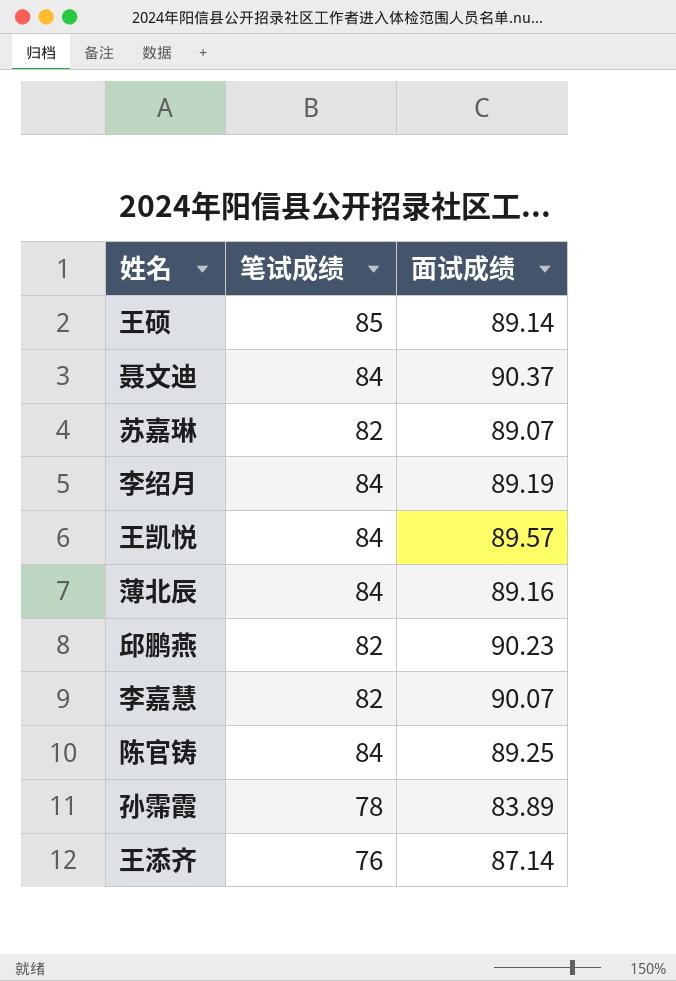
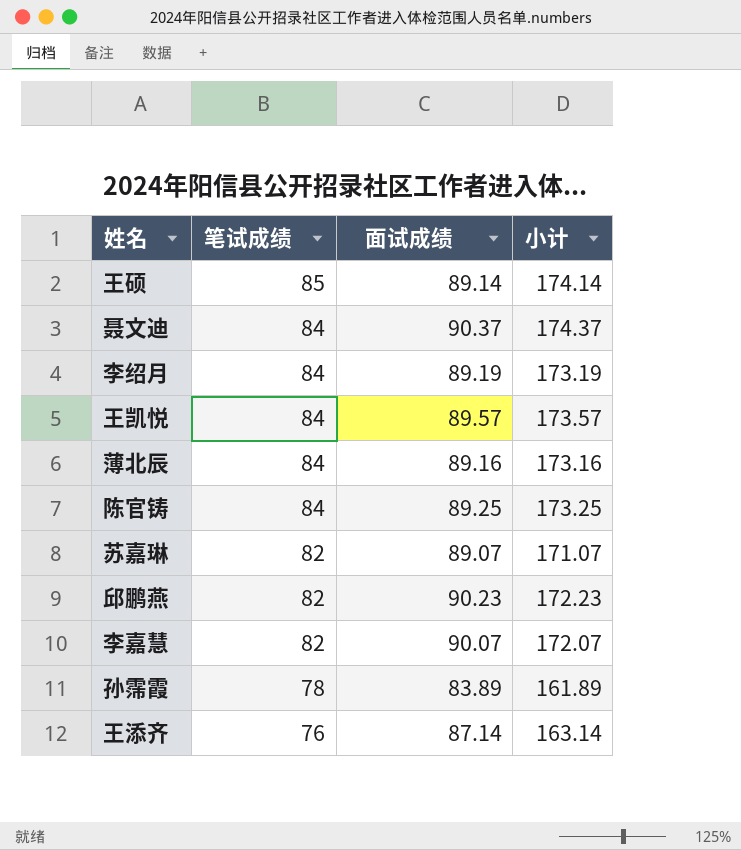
row order: none -> 笔试成绩 descending
column 小计 | formula: none -> [笔试成绩] + [面试成绩]

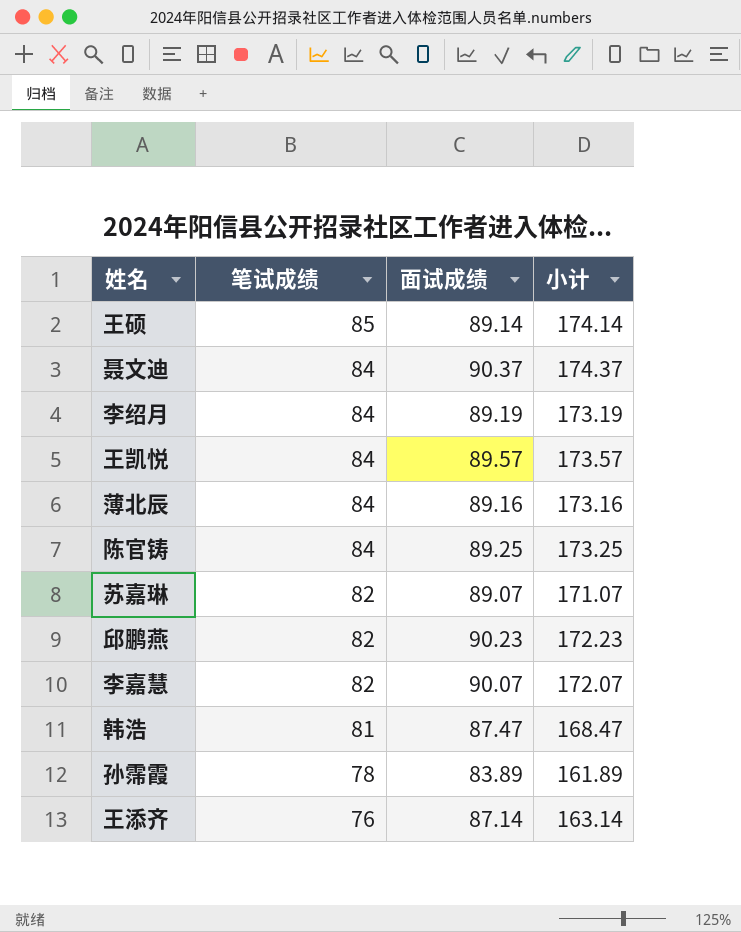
row 韩浩: none -> 81 | 87.47 | 168.47

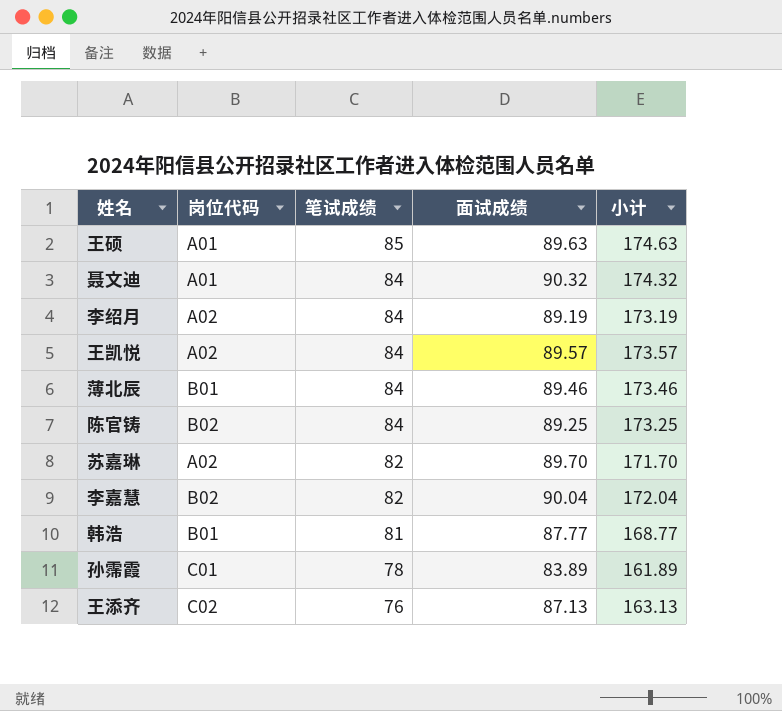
column 岗位代码 | position: none -> 2
row 邱鹏燕: 82 | 90.23 | 172.23 -> none
王硕 | 面试成绩: 89.14 -> 89.63
王硕 | 小计: 174.14 -> 174.63
聂文迪 | 面试成绩: 90.37 -> 90.32
聂文迪 | 小计: 174.37 -> 174.32
薄北辰 | 面试成绩: 89.16 -> 89.46
薄北辰 | 小计: 173.16 -> 173.46
苏嘉琳 | 面试成绩: 89.07 -> 89.70
苏嘉琳 | 小计: 171.07 -> 171.70
李嘉慧 | 面试成绩: 90.07 -> 90.04
李嘉慧 | 小计: 172.07 -> 172.04
韩浩 | 面试成绩: 87.47 -> 87.77
韩浩 | 小计: 168.47 -> 168.77
王添齐 | 面试成绩: 87.14 -> 87.13
王添齐 | 小计: 163.14 -> 163.13

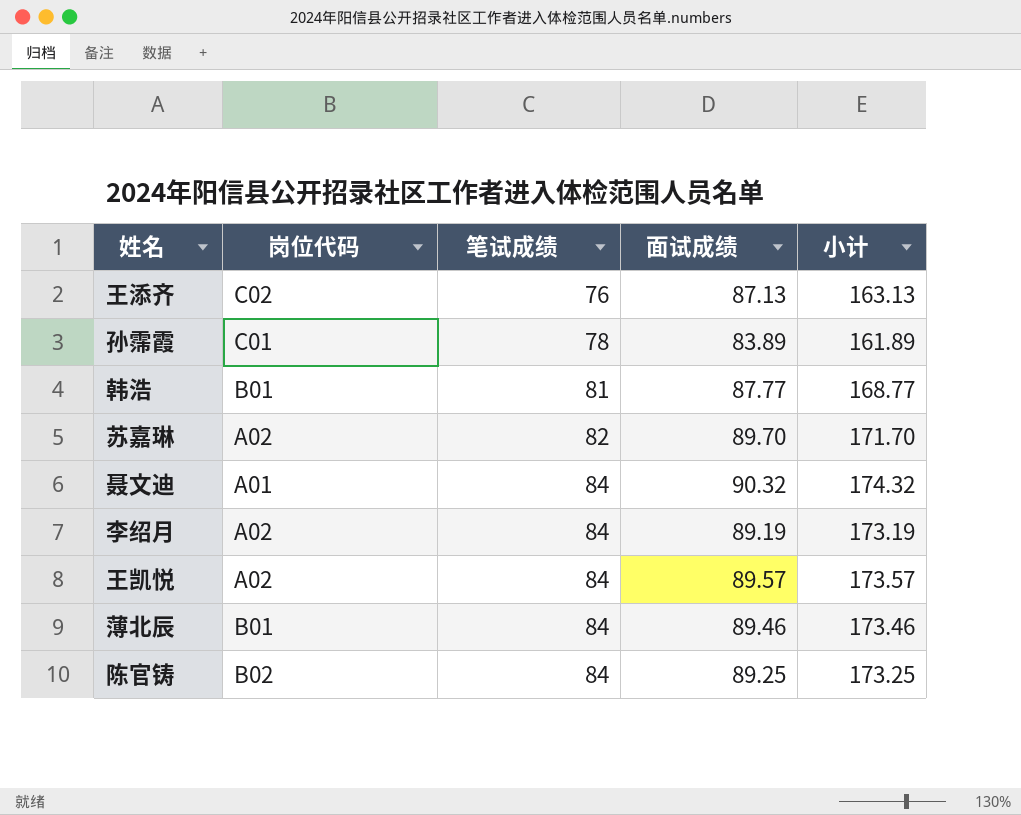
row order: 笔试成绩 descending -> 笔试成绩 ascending
row 王硕: A01 | 85 | 89.63 | 174.63 -> none
row 李嘉慧: B02 | 82 | 90.04 | 172.04 -> none

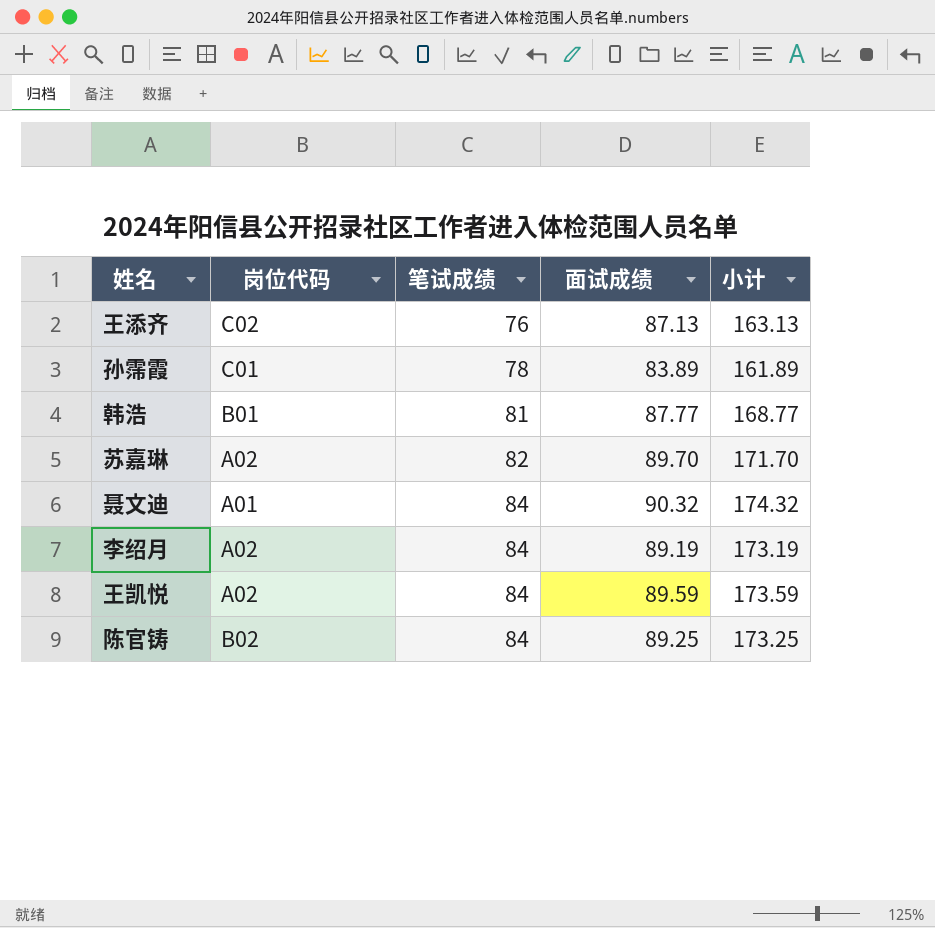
row 薄北辰: B01 | 84 | 89.46 | 173.46 -> none
王凯悦 | 面试成绩: 89.57 -> 89.59
王凯悦 | 小计: 173.57 -> 173.59

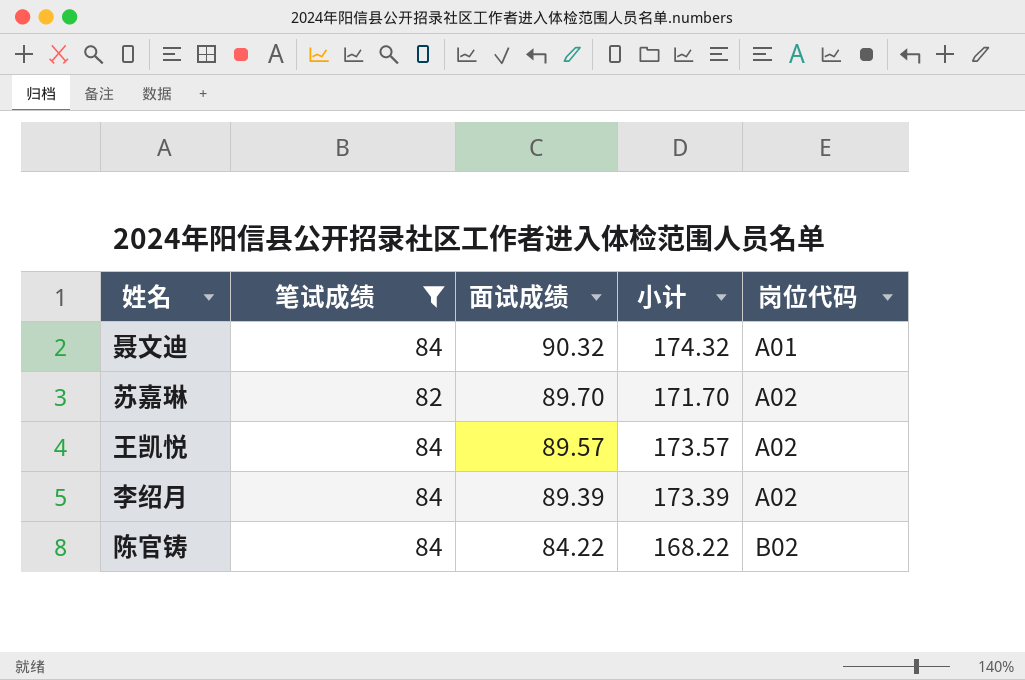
filter: none -> 笔试成绩 >= 82
row order: 笔试成绩 ascending -> 面试成绩 descending
column 岗位代码 | position: 2 -> 5
王凯悦 | 面试成绩: 89.59 -> 89.57
王凯悦 | 小计: 173.59 -> 173.57
李绍月 | 面试成绩: 89.19 -> 89.39
李绍月 | 小计: 173.19 -> 173.39
陈官铸 | 面试成绩: 89.25 -> 84.22
陈官铸 | 小计: 173.25 -> 168.22

